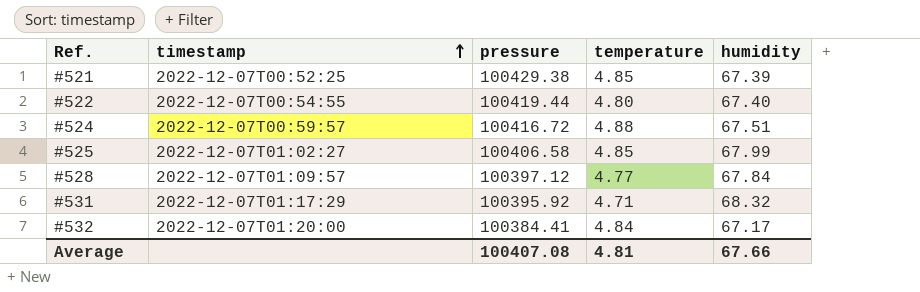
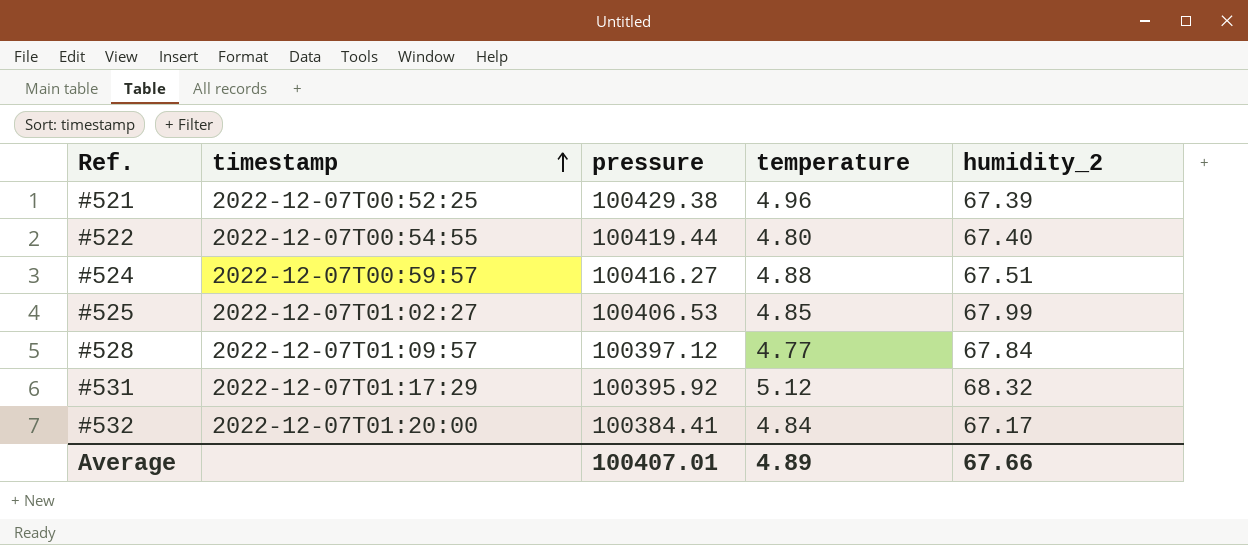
column name: humidity -> humidity_2
#521 | temperature: 4.85 -> 4.96
#524 | pressure: 100416.72 -> 100416.27
#525 | pressure: 100406.58 -> 100406.53
#531 | temperature: 4.71 -> 5.12
Average | pressure: 100407.08 -> 100407.01
Average | temperature: 4.81 -> 4.89

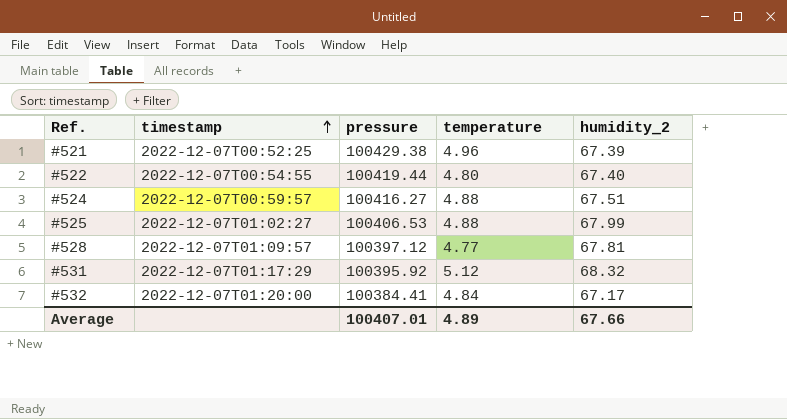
#525 | temperature: 4.85 -> 4.88
#528 | humidity_2: 67.84 -> 67.81

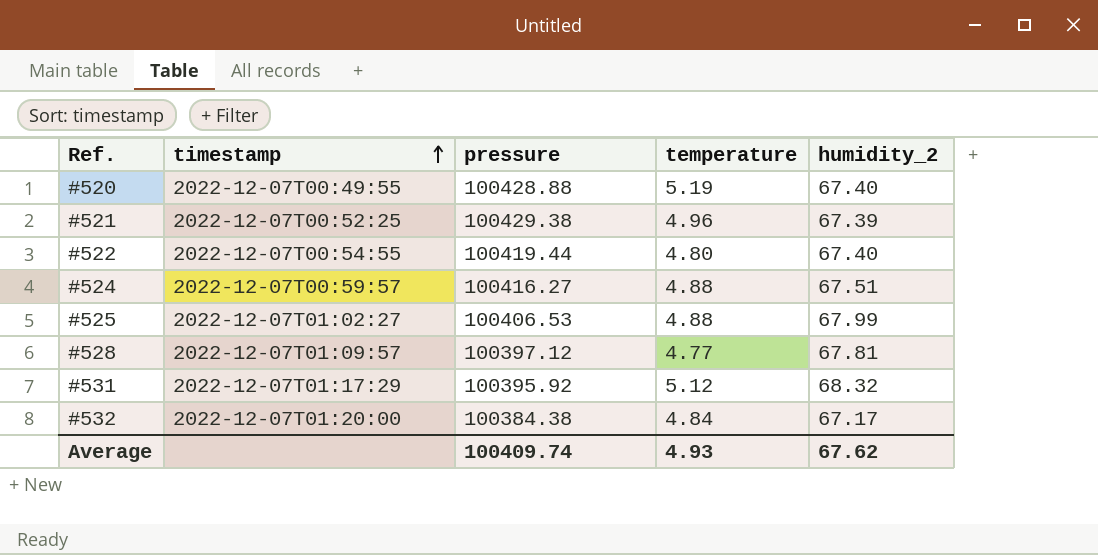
row #520: none -> 2022-12-07T00:49:55 | 100428.88 | 5.19 | 67.40
#532 | pressure: 100384.41 -> 100384.38
Average | pressure: 100407.01 -> 100409.74
Average | temperature: 4.89 -> 4.93
Average | humidity_2: 67.66 -> 67.62

